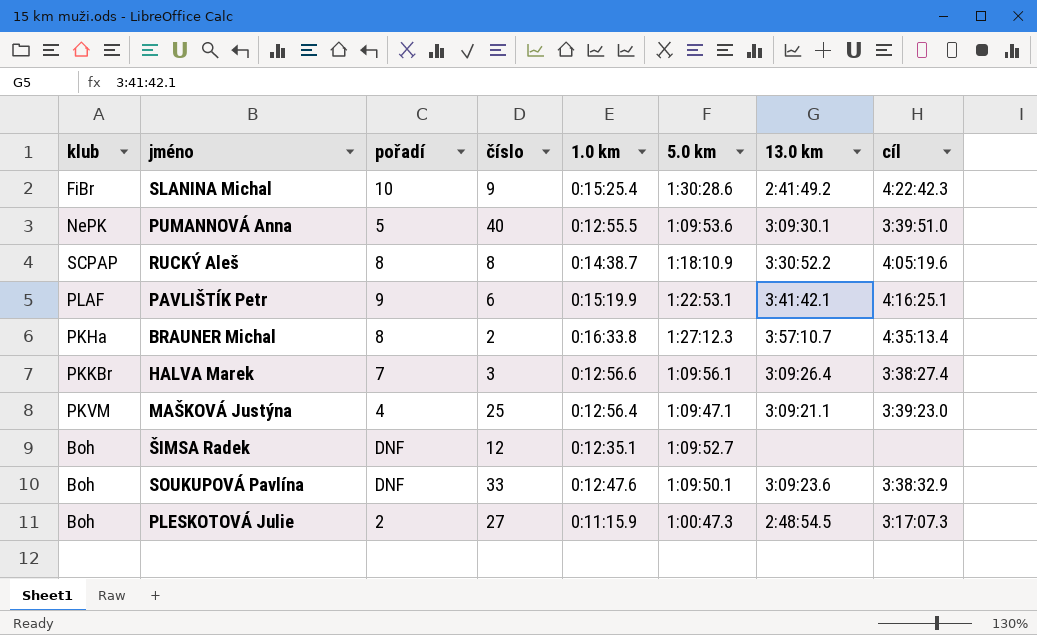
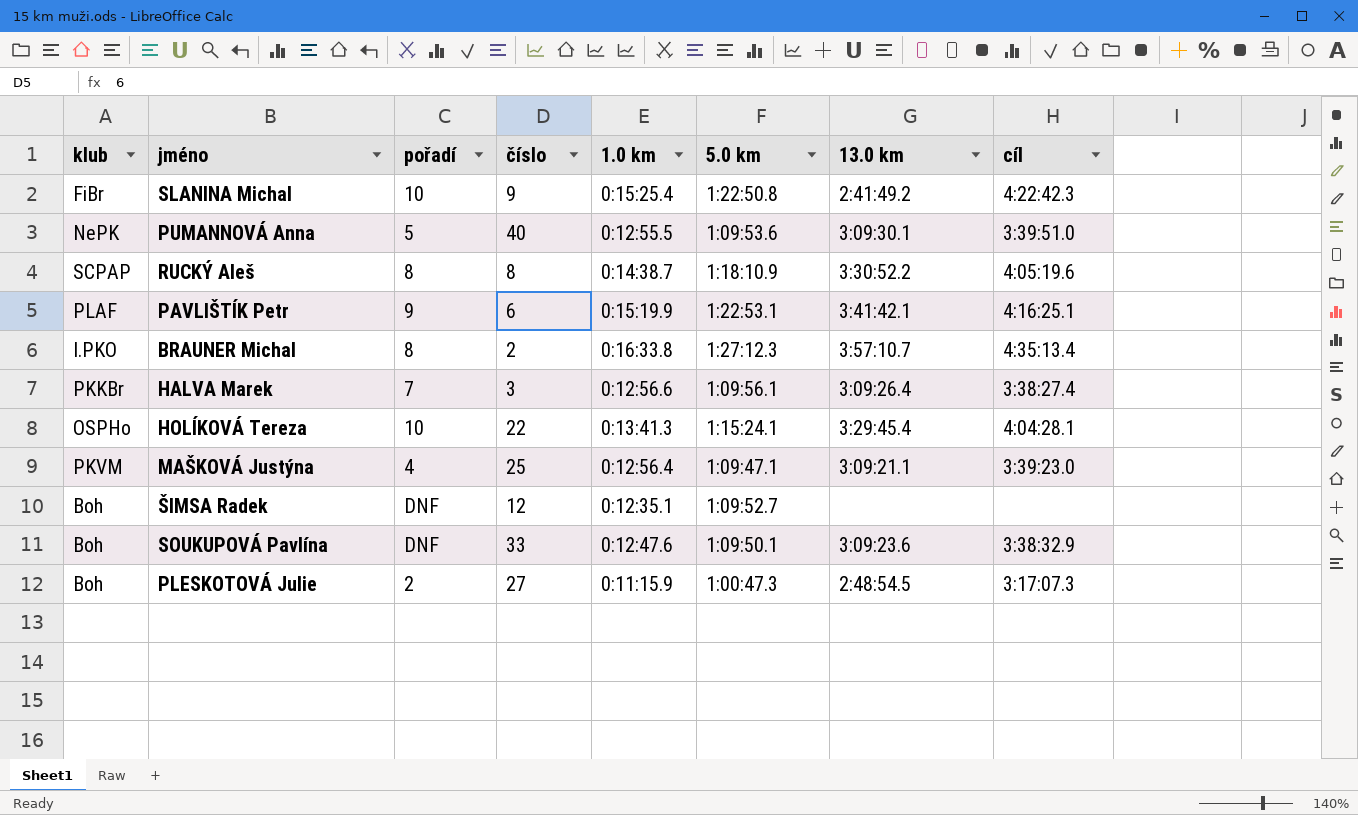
SLANINA Michal | 5.0 km: 1:30:28.6 -> 1:22:50.8
BRAUNER Michal | klub: PKHa -> I.PKO
row HOLÍKOVÁ Tereza: none -> OSPHo | 10 | 22 | 0:13:41.3 | 1:15:24.1 | 3:29:45.4 | 4:04:28.1

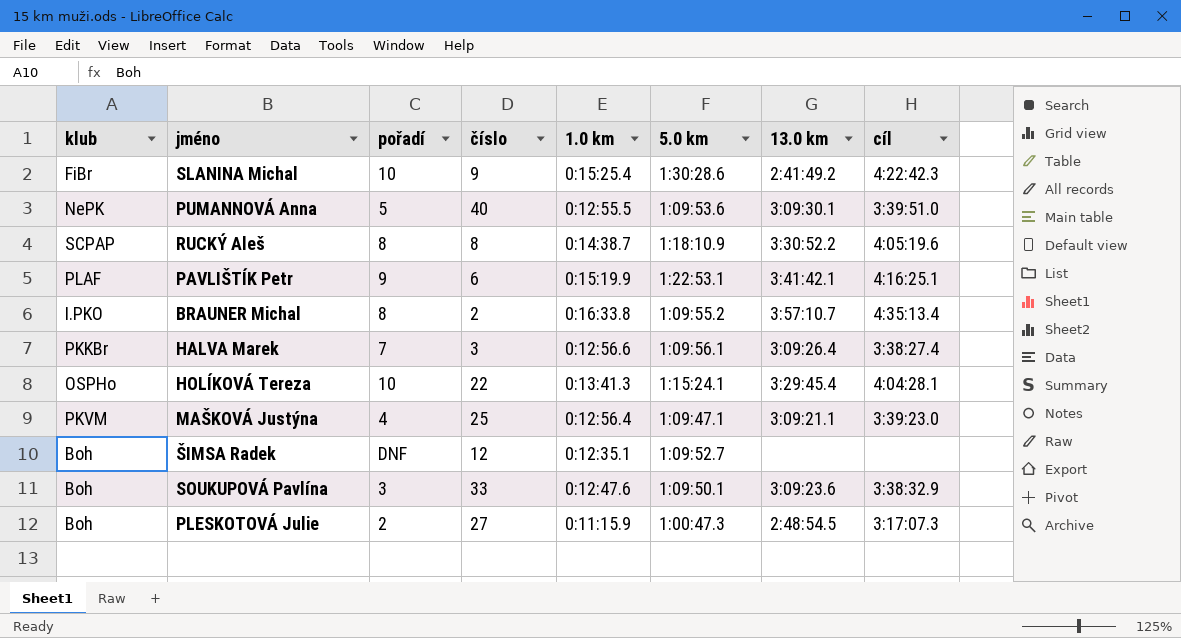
SLANINA Michal | 5.0 km: 1:22:50.8 -> 1:30:28.6
BRAUNER Michal | 5.0 km: 1:27:12.3 -> 1:09:55.2
SOUKUPOVÁ Pavlína | pořadí: DNF -> 3

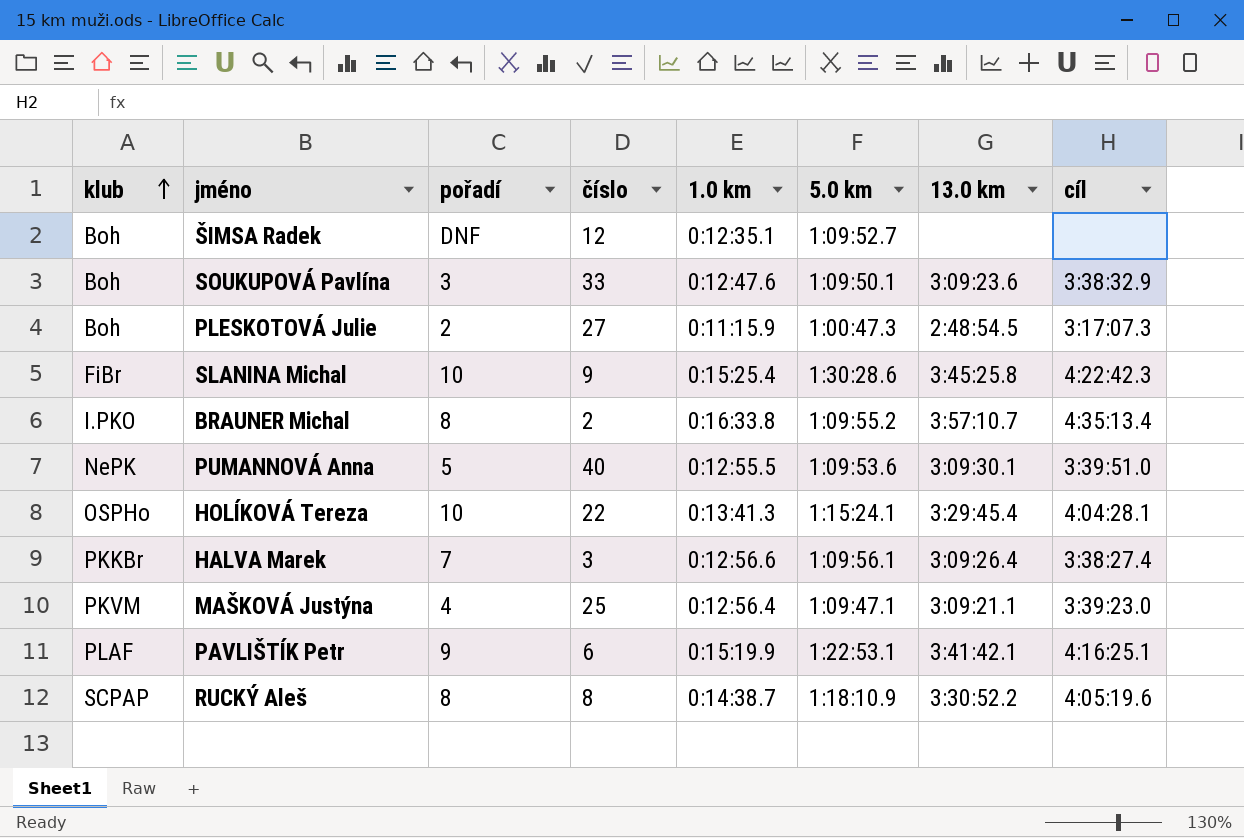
row order: none -> klub ascending
SLANINA Michal | 13.0 km: 2:41:49.2 -> 3:45:25.8

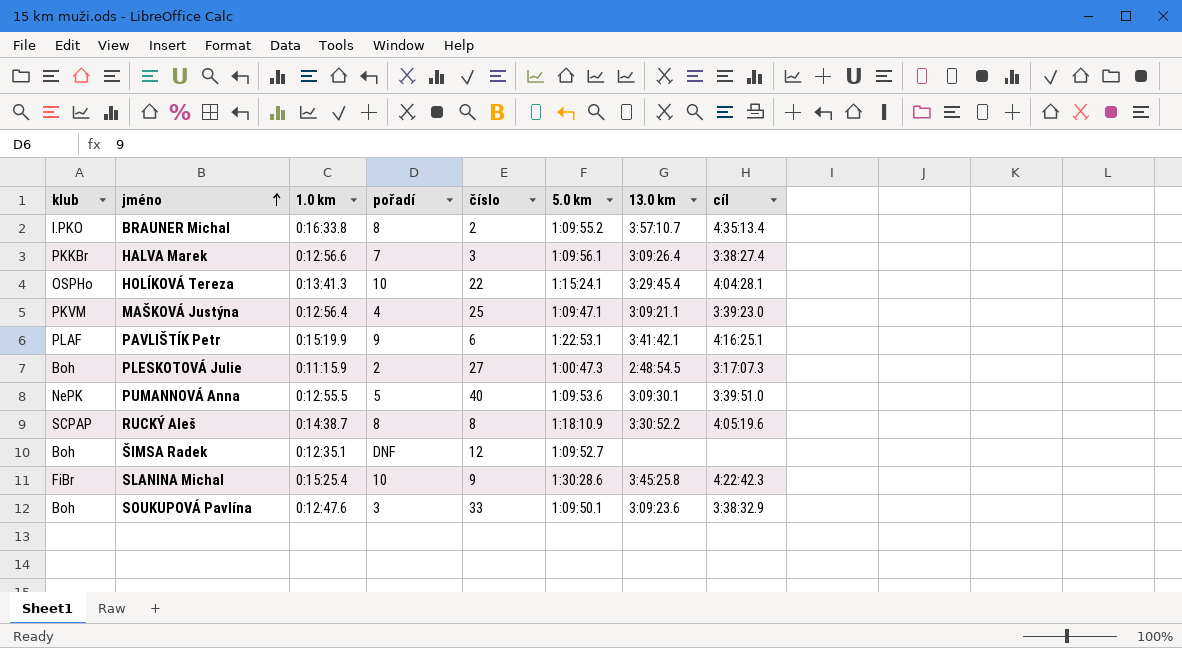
row order: klub ascending -> jméno ascending
column 1.0 km | position: 5 -> 3

